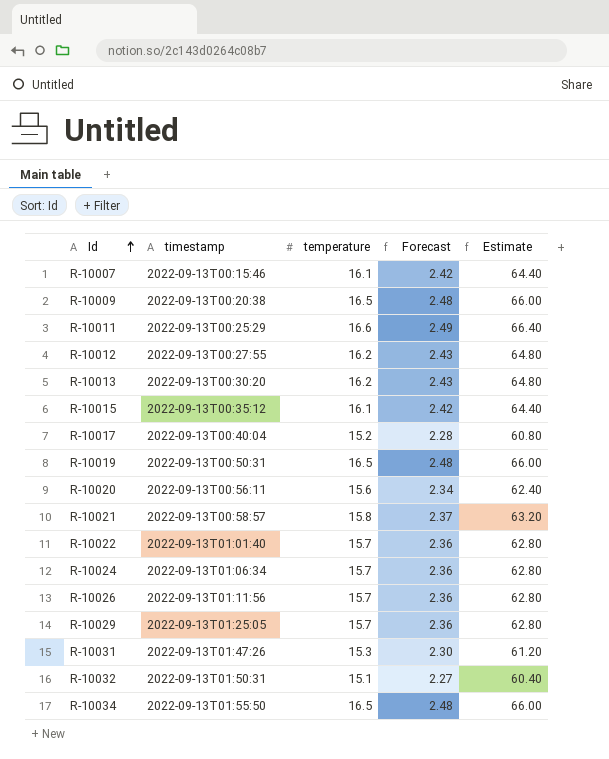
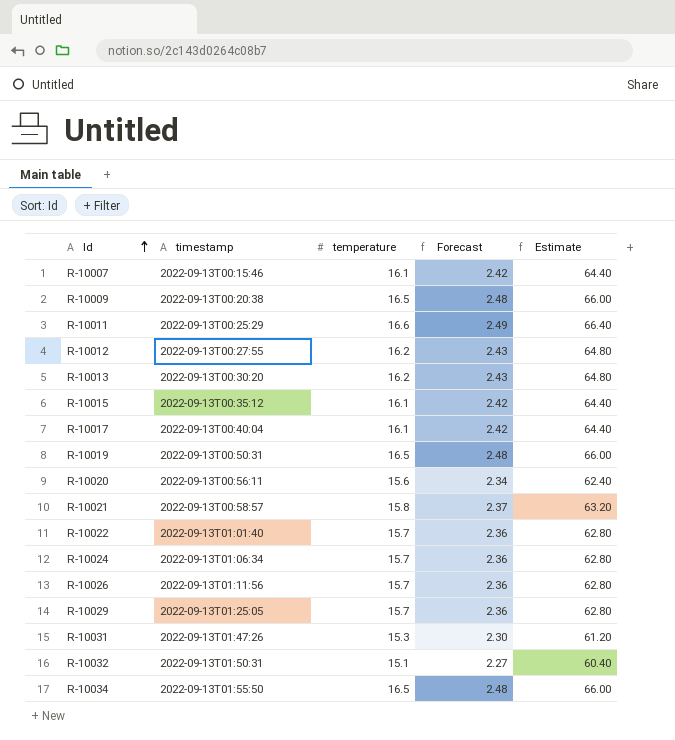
R-10017 | temperature: 15.2 -> 16.1
R-10017 | Forecast: 2.28 -> 2.42
R-10017 | Estimate: 60.80 -> 64.40

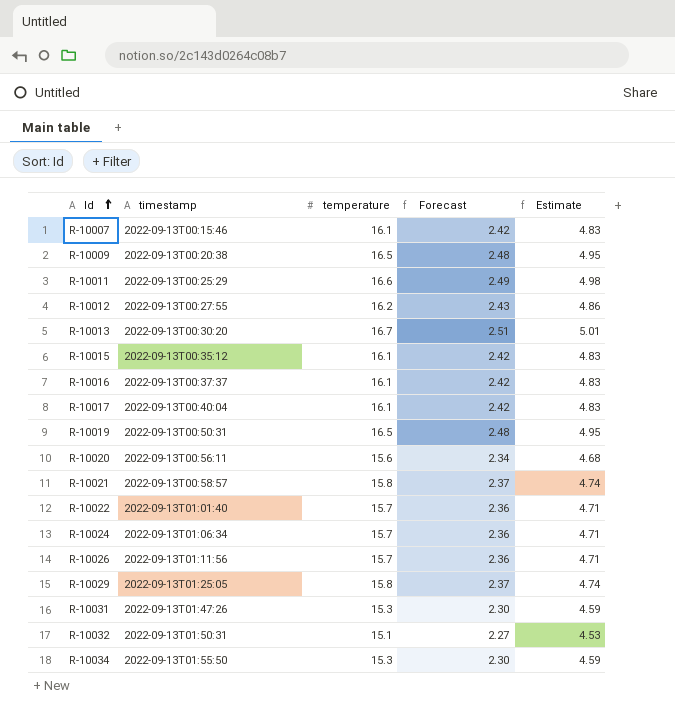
column Estimate | formula: [temperature] * 4 -> [temperature] * 0.3
R-10013 | temperature: 16.2 -> 16.7
R-10013 | Forecast: 2.43 -> 2.51
row R-10016: none -> 2022-09-13T00:37:37 | 16.1 | 2.42 | 4.83
R-10029 | temperature: 15.7 -> 15.8
R-10029 | Forecast: 2.36 -> 2.37
R-10034 | temperature: 16.5 -> 15.3
R-10034 | Forecast: 2.48 -> 2.30

